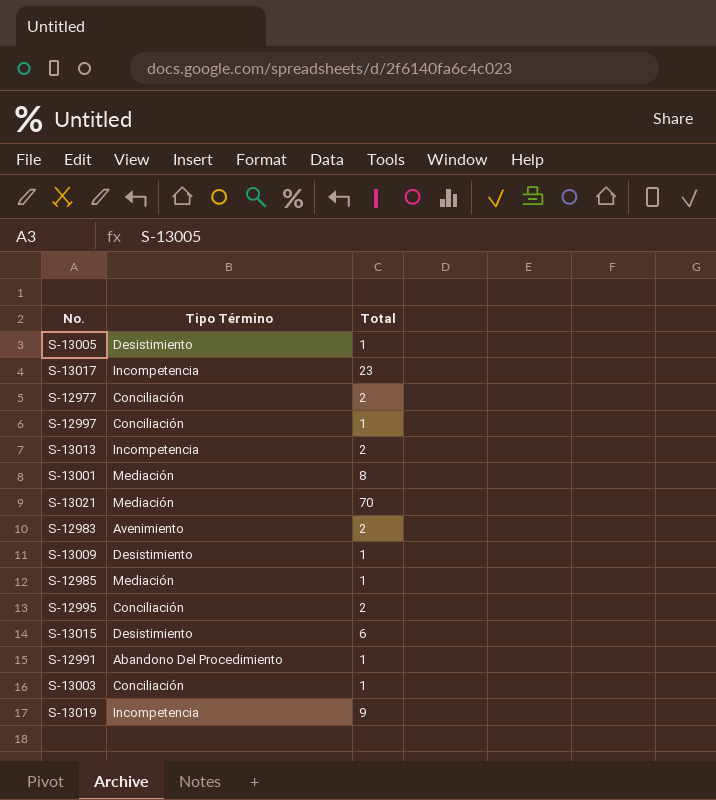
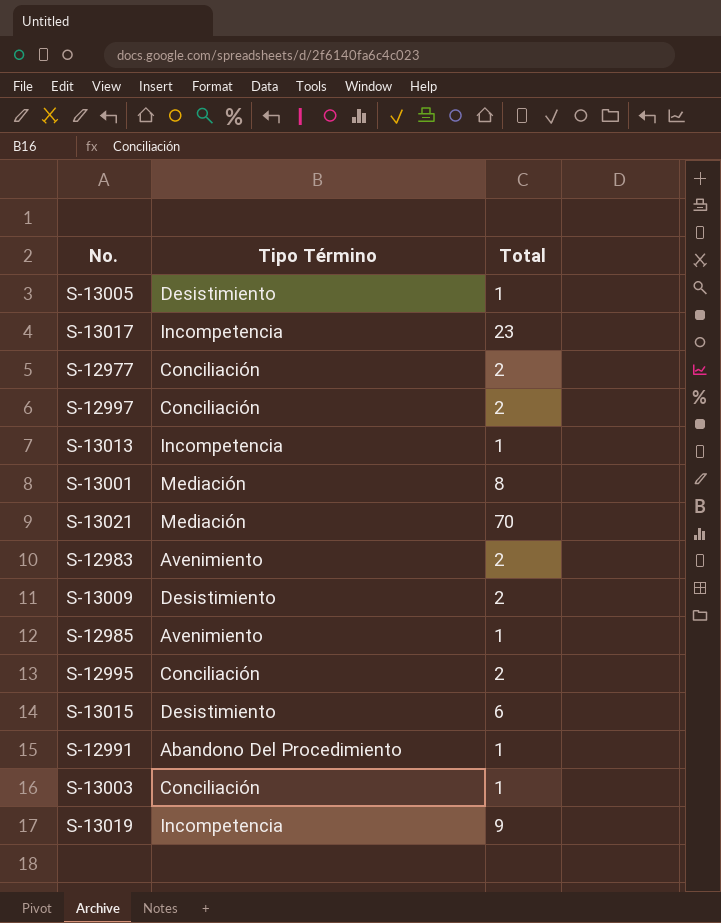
S-12997 | Total: 1 -> 2
S-13013 | Total: 2 -> 1
S-13009 | Total: 1 -> 2
S-12985 | Tipo Término: Mediación -> Avenimiento

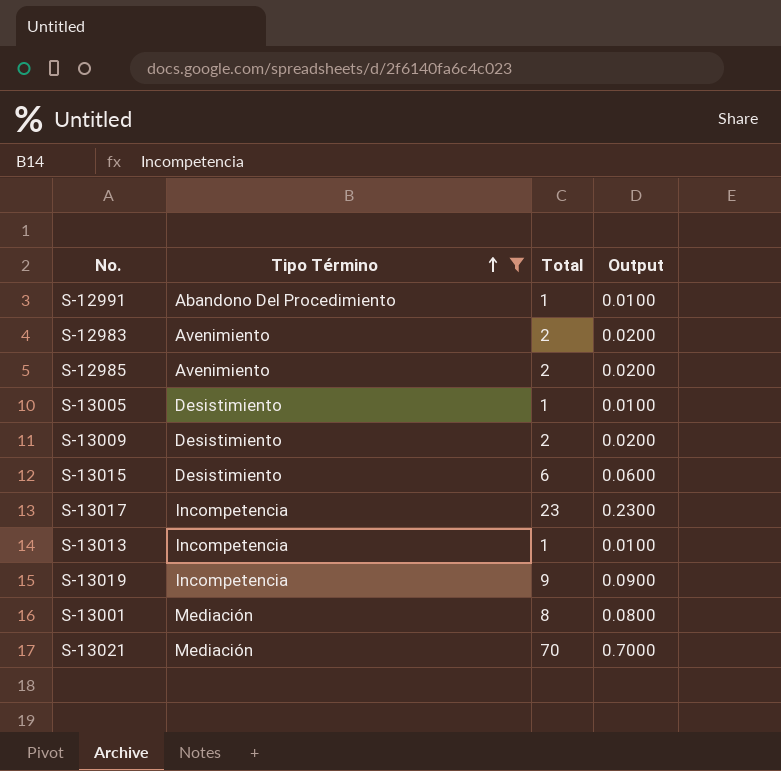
filter: none -> Tipo Término != Conciliación
row order: none -> Tipo Término ascending
column Output | formula: none -> [Total] * 0.01
S-12985 | Total: 1 -> 2

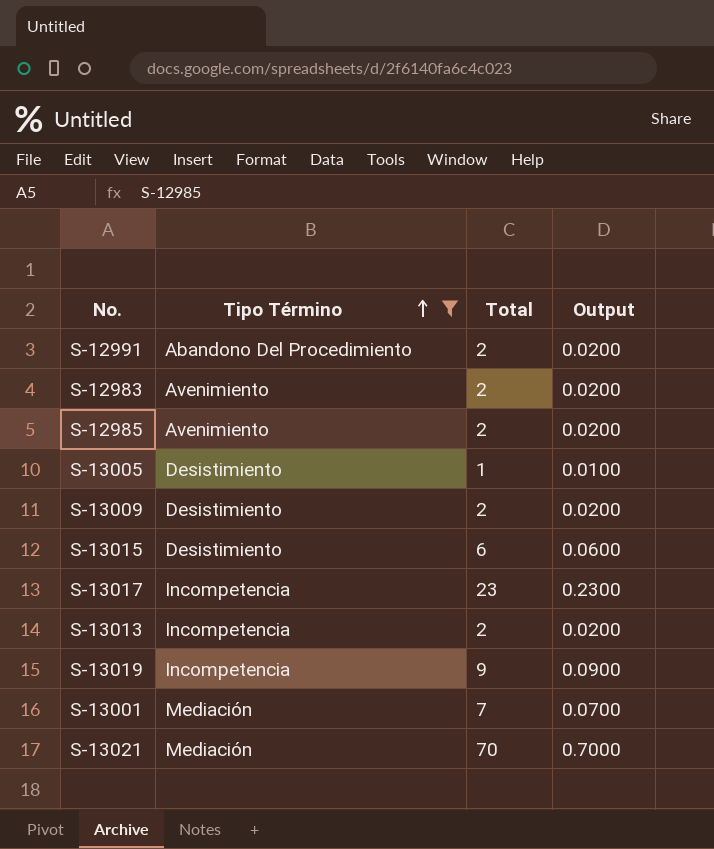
S-12991 | Total: 1 -> 2
S-12991 | Output: 0.0100 -> 0.0200
S-13013 | Total: 1 -> 2
S-13013 | Output: 0.0100 -> 0.0200
S-13001 | Total: 8 -> 7
S-13001 | Output: 0.0800 -> 0.0700

